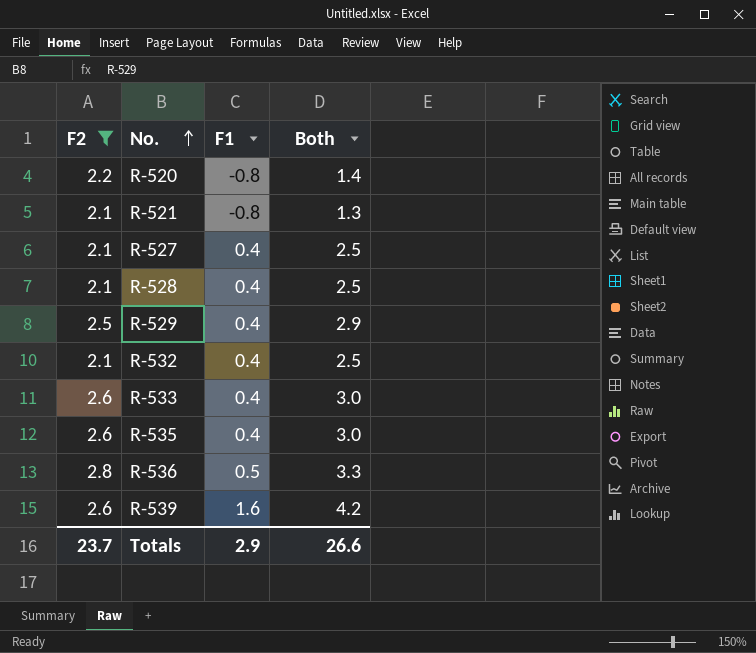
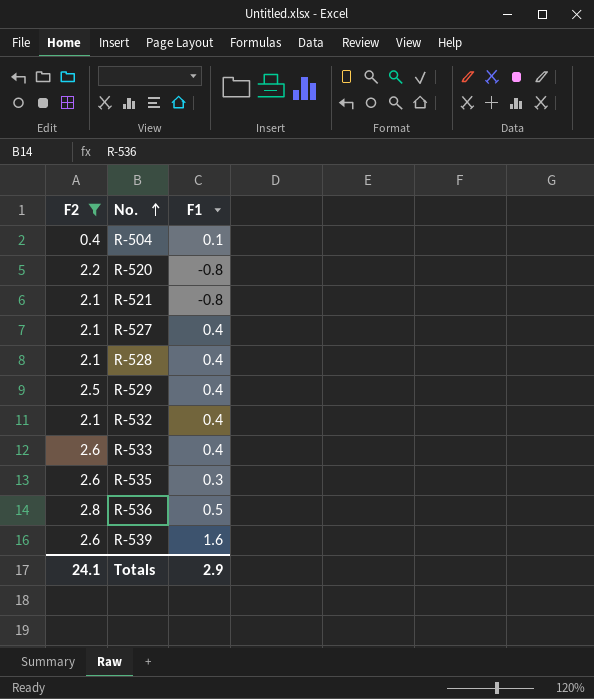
column Both | formula: [F2] + [F1] -> none
row R-504: none -> 0.4 | 0.1
R-535 | F1: 0.4 -> 0.3
Totals | F2: 23.7 -> 24.1

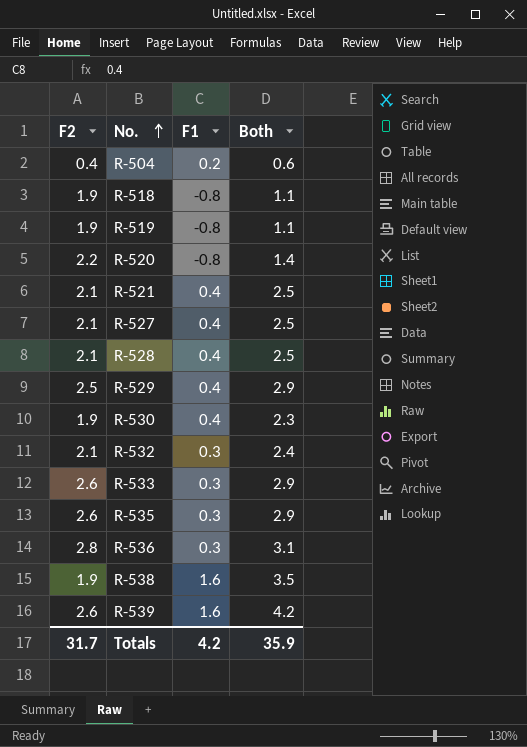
filter: F2 != 1.9 -> none
column Both | formula: none -> [F2] + [F1]
R-504 | F1: 0.1 -> 0.2
R-521 | F1: -0.8 -> 0.4
R-532 | F1: 0.4 -> 0.3
R-533 | F1: 0.4 -> 0.3
R-536 | F1: 0.5 -> 0.3
Totals | F2: 24.1 -> 31.7
Totals | F1: 2.9 -> 4.2

